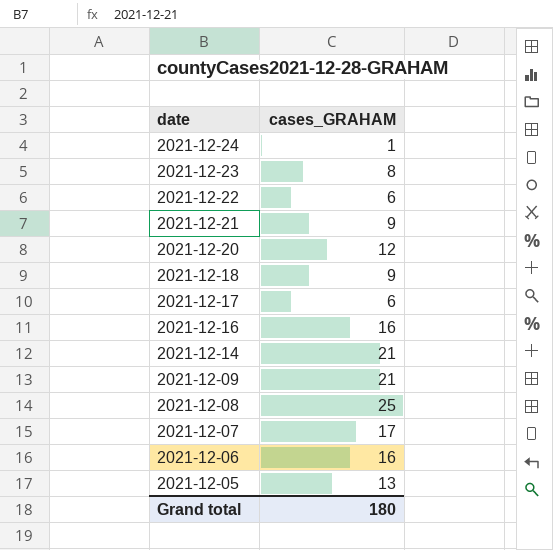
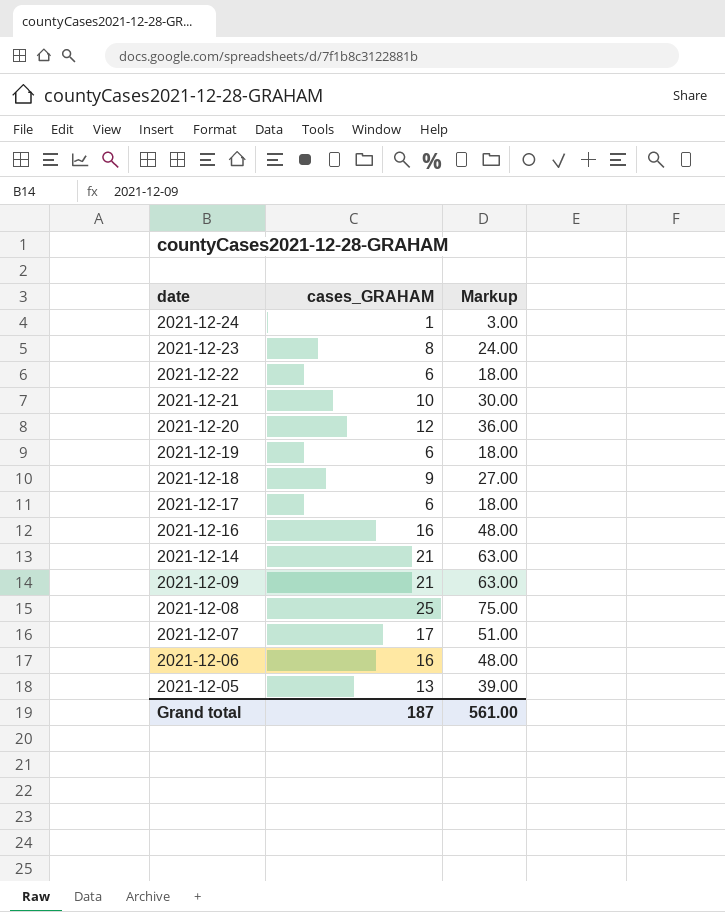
column Markup | formula: none -> [cases_GRAHAM] * 3
2021-12-21 | cases_GRAHAM: 9 -> 10
row 2021-12-19: none -> 6 | 18.00
Grand total | cases_GRAHAM: 180 -> 187

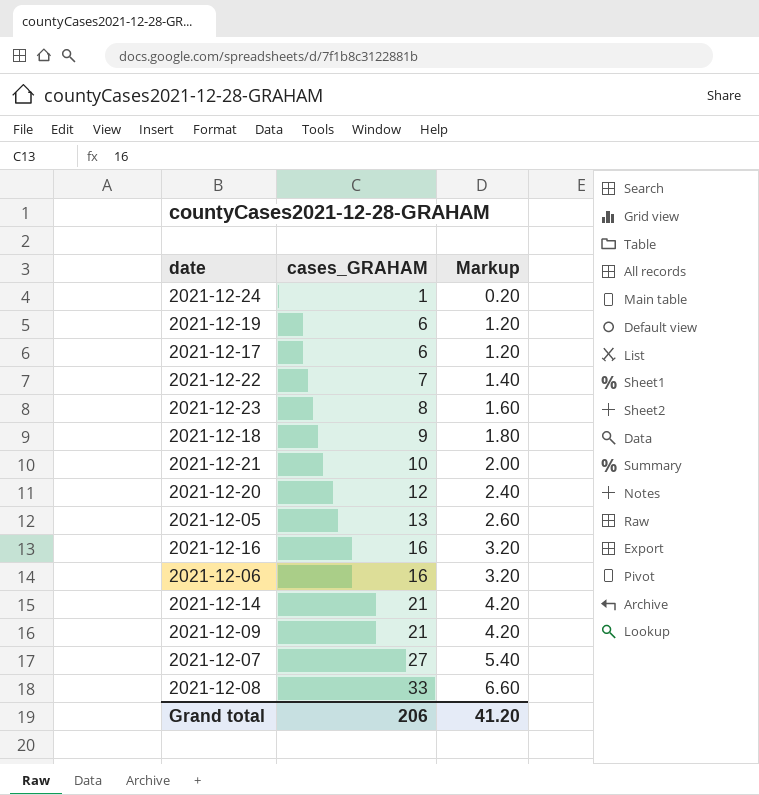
row order: date descending -> cases_GRAHAM ascending
column Markup | formula: [cases_GRAHAM] * 3 -> [cases_GRAHAM] * 0.2
2021-12-22 | cases_GRAHAM: 6 -> 7
2021-12-07 | cases_GRAHAM: 17 -> 27
2021-12-08 | cases_GRAHAM: 25 -> 33
Grand total | cases_GRAHAM: 187 -> 206
Grand total | Markup: 561.00 -> 41.20

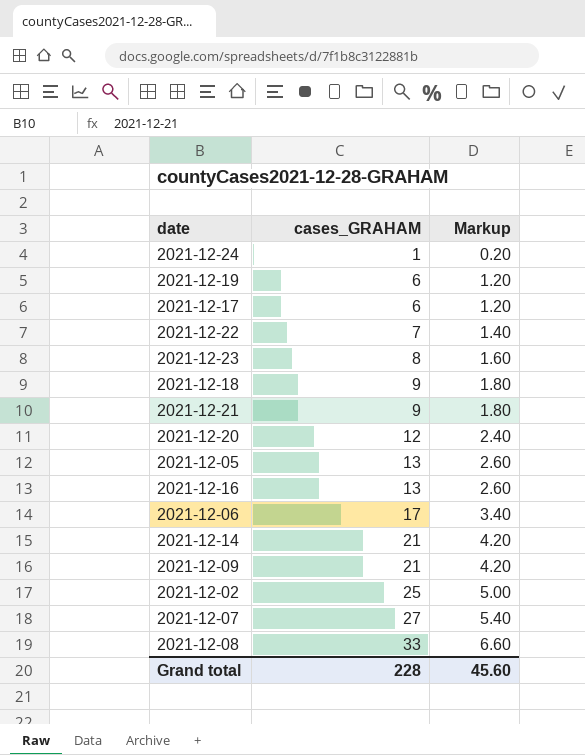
2021-12-21 | cases_GRAHAM: 10 -> 9
2021-12-21 | Markup: 2.00 -> 1.80
2021-12-16 | cases_GRAHAM: 16 -> 13
2021-12-16 | Markup: 3.20 -> 2.60
2021-12-06 | cases_GRAHAM: 16 -> 17
2021-12-06 | Markup: 3.20 -> 3.40
row 2021-12-02: none -> 25 | 5.00
Grand total | cases_GRAHAM: 206 -> 228
Grand total | Markup: 41.20 -> 45.60

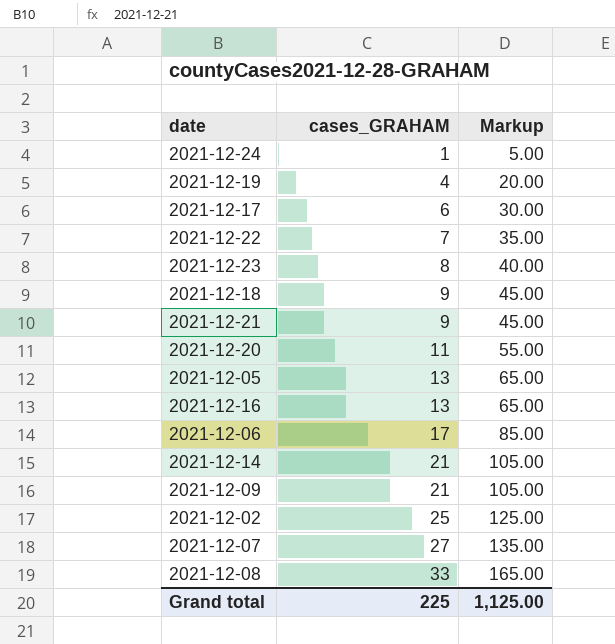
column Markup | formula: [cases_GRAHAM] * 0.2 -> [cases_GRAHAM] * 5
2021-12-19 | cases_GRAHAM: 6 -> 4
2021-12-20 | cases_GRAHAM: 12 -> 11
Grand total | cases_GRAHAM: 228 -> 225
Grand total | Markup: 45.60 -> 1,125.00

